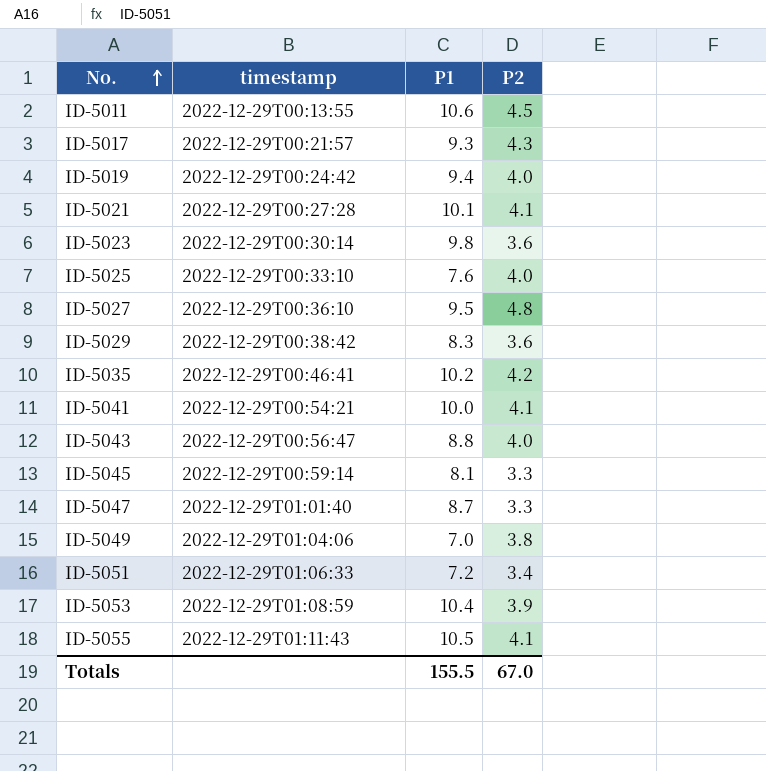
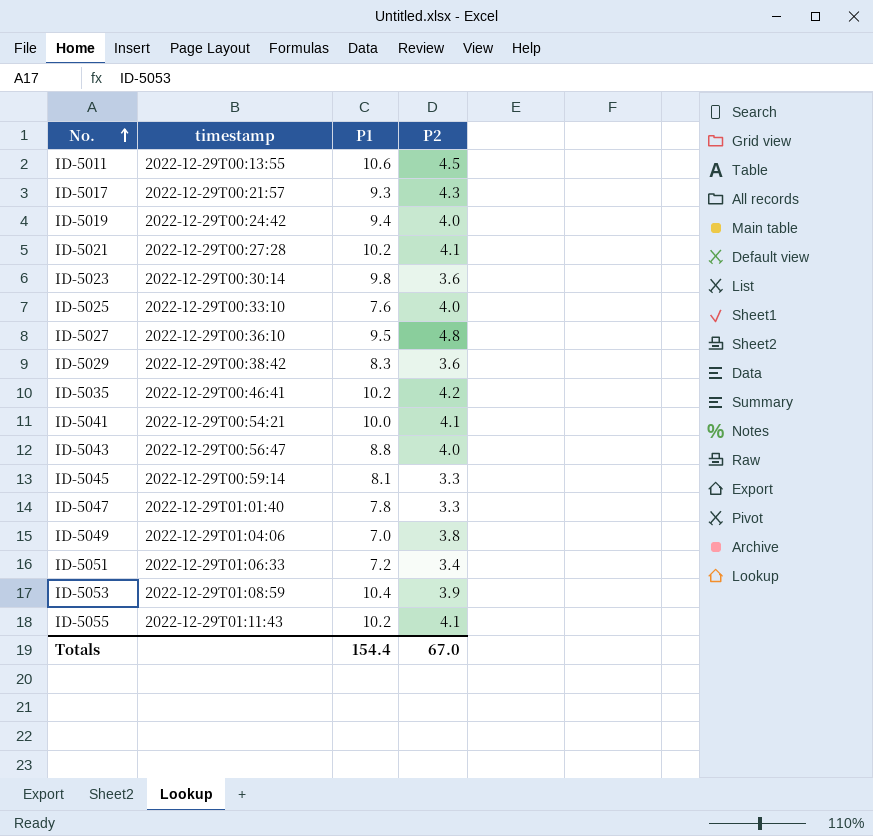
ID-5021 | P1: 10.1 -> 10.2
ID-5047 | P1: 8.7 -> 7.8
ID-5055 | P1: 10.5 -> 10.2
Totals | P1: 155.5 -> 154.4

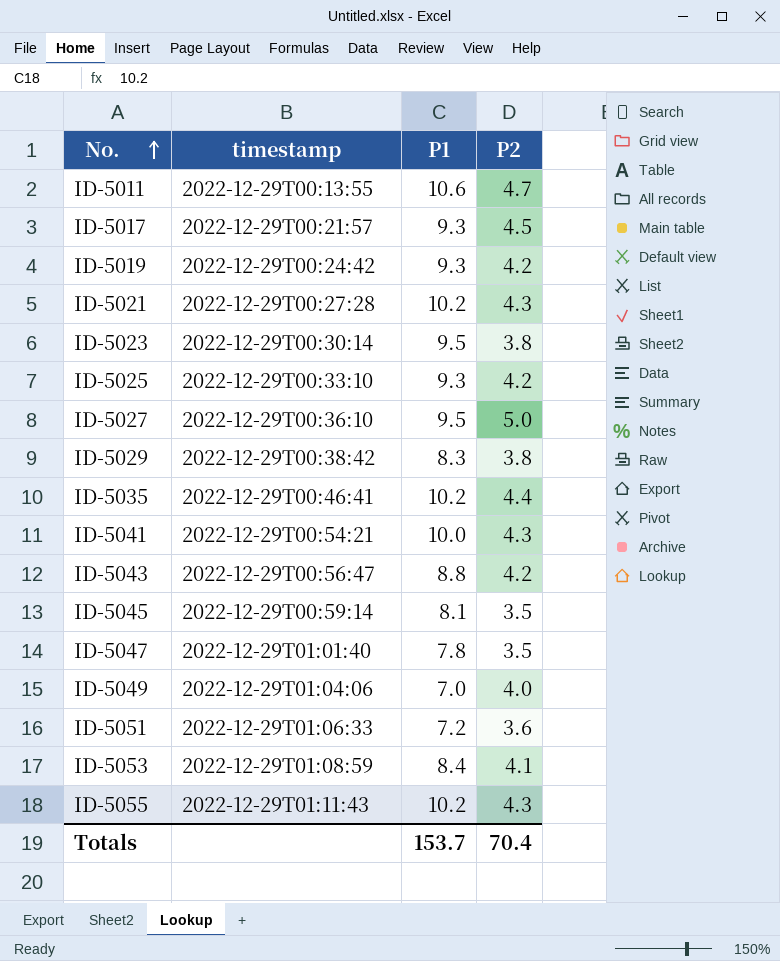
ID-5011 | P2: 4.5 -> 4.7
ID-5017 | P2: 4.3 -> 4.5
ID-5019 | P1: 9.4 -> 9.3
ID-5019 | P2: 4.0 -> 4.2
ID-5021 | P2: 4.1 -> 4.3
ID-5023 | P1: 9.8 -> 9.5
ID-5023 | P2: 3.6 -> 3.8
ID-5025 | P1: 7.6 -> 9.3
ID-5025 | P2: 4.0 -> 4.2
ID-5027 | P2: 4.8 -> 5.0
ID-5029 | P2: 3.6 -> 3.8
ID-5035 | P2: 4.2 -> 4.4
ID-5041 | P2: 4.1 -> 4.3
ID-5043 | P2: 4.0 -> 4.2
ID-5045 | P2: 3.3 -> 3.5
ID-5047 | P2: 3.3 -> 3.5
ID-5049 | P2: 3.8 -> 4.0
ID-5051 | P2: 3.4 -> 3.6
ID-5053 | P1: 10.4 -> 8.4
ID-5053 | P2: 3.9 -> 4.1
ID-5055 | P2: 4.1 -> 4.3
Totals | P1: 154.4 -> 153.7
Totals | P2: 67.0 -> 70.4

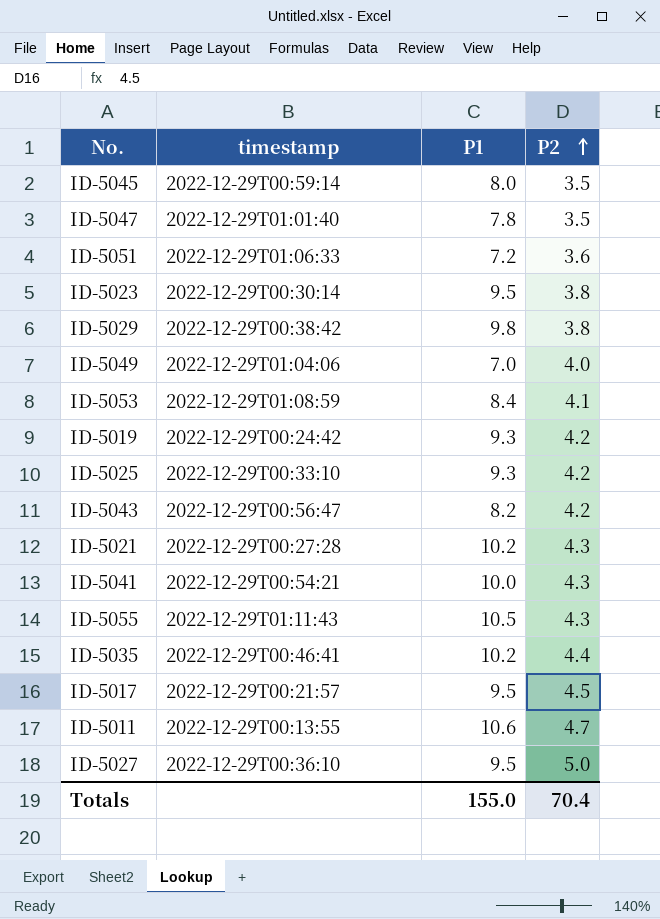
row order: No. ascending -> P2 ascending
ID-5045 | P1: 8.1 -> 8.0
ID-5029 | P1: 8.3 -> 9.8
ID-5043 | P1: 8.8 -> 8.2
ID-5055 | P1: 10.2 -> 10.5
ID-5017 | P1: 9.3 -> 9.5
Totals | P1: 153.7 -> 155.0

